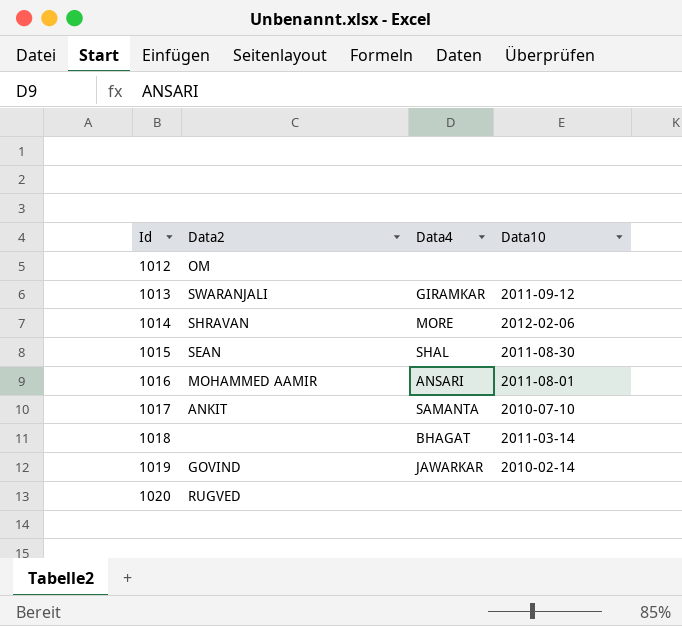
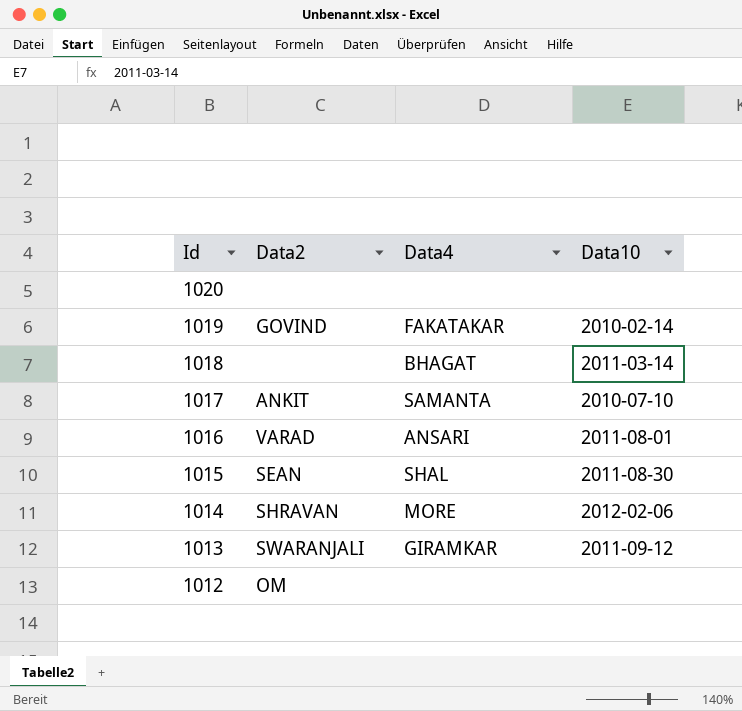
row order: Id ascending -> Id descending
1020 | Data2: RUGVED -> none
1019 | Data4: JAWARKAR -> FAKATAKAR
1016 | Data2: MOHAMMED AAMIR -> VARAD

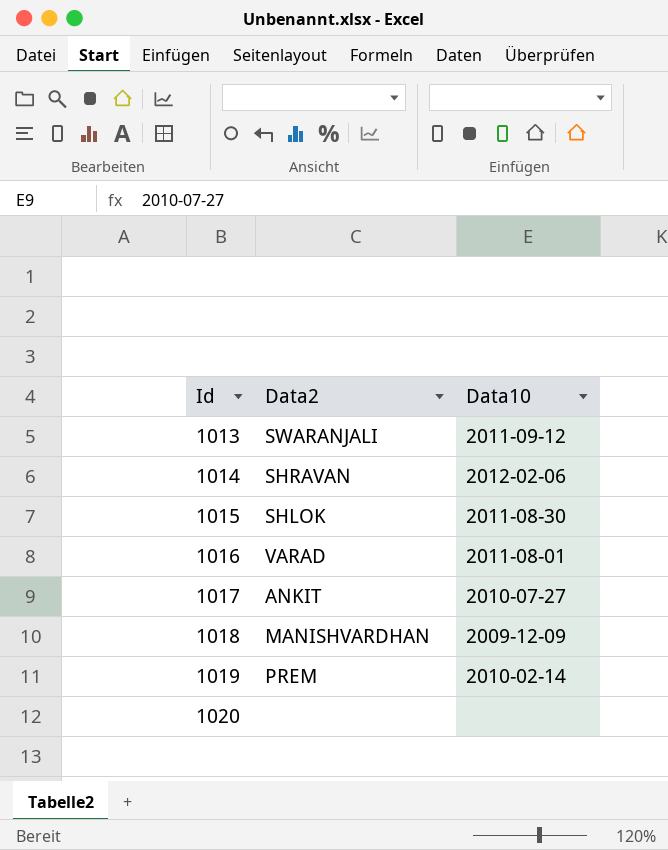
row order: Id descending -> Id ascending
column Data4 | position: 3 -> none
row 1012: OM | none | none -> none
1015 | Data2: SEAN -> SHLOK
1017 | Data10: 2010-07-10 -> 2010-07-27
1018 | Data2: none -> MANISHVARDHAN
1018 | Data10: 2011-03-14 -> 2009-12-09
1019 | Data2: GOVIND -> PREM

